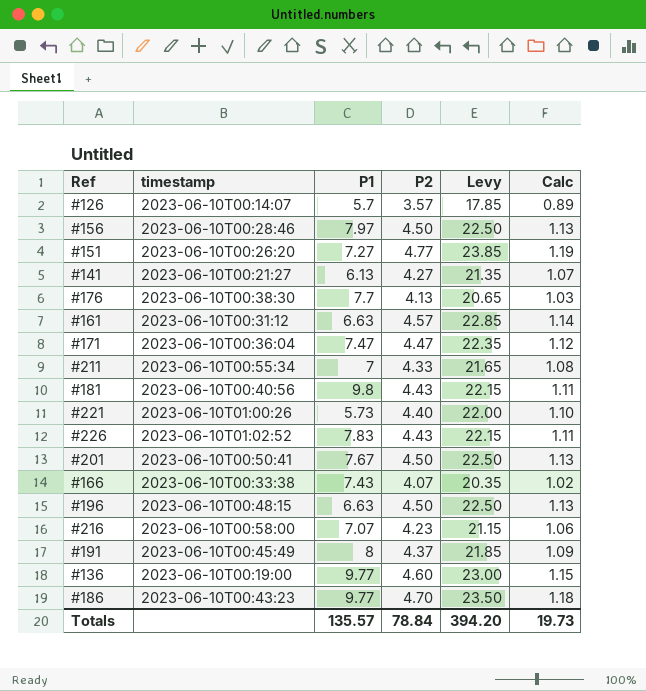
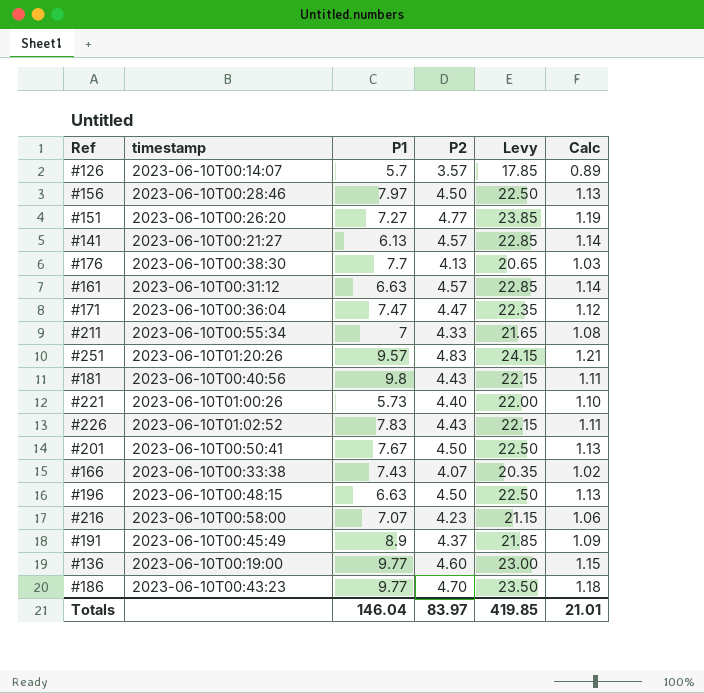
#141 | P2: 4.27 -> 4.57
#141 | Levy: 21.35 -> 22.85
#141 | Calc: 1.07 -> 1.14
row #251: none -> 2023-06-10T01:20:26 | 9.57 | 4.83 | 24.15 | 1.21
#191 | P1: 8 -> 8.9
Totals | P1: 135.57 -> 146.04
Totals | P2: 78.84 -> 83.97
Totals | Levy: 394.20 -> 419.85
Totals | Calc: 19.73 -> 21.01

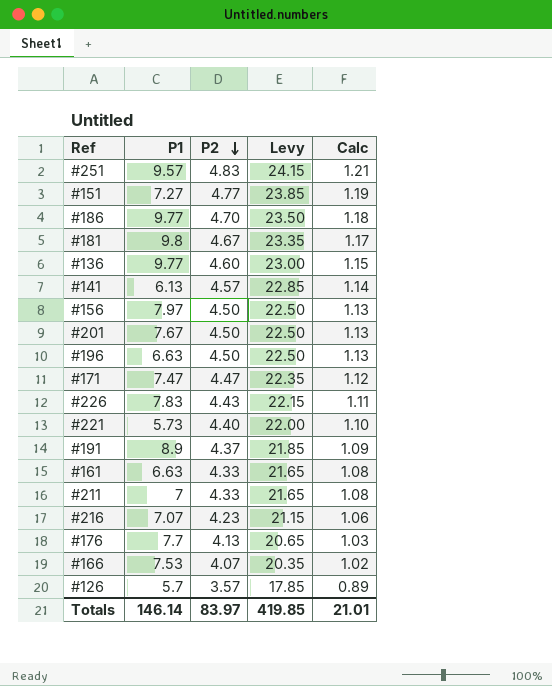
row order: none -> P2 descending
column timestamp | position: 2 -> none
#181 | P2: 4.43 -> 4.67
#181 | Levy: 22.15 -> 23.35
#181 | Calc: 1.11 -> 1.17
#161 | P2: 4.57 -> 4.33
#161 | Levy: 22.85 -> 21.65
#161 | Calc: 1.14 -> 1.08
#166 | P1: 7.43 -> 7.53
Totals | P1: 146.04 -> 146.14

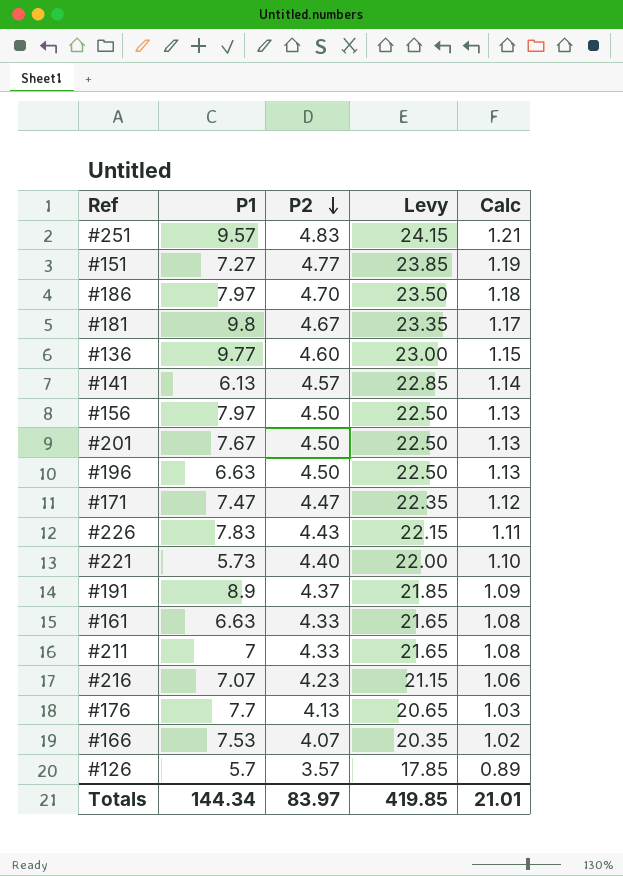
#186 | P1: 9.77 -> 7.97
Totals | P1: 146.14 -> 144.34

